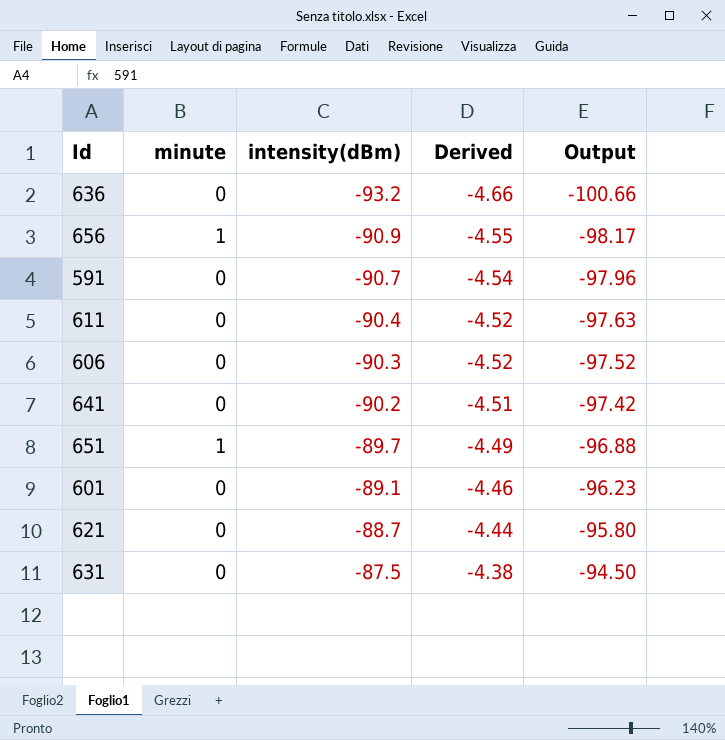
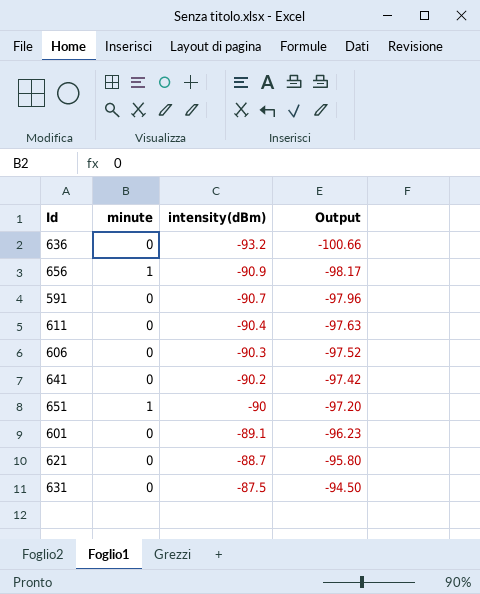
column Derived | formula: [intensity(dBm)] * 0.05 -> none
651 | intensity(dBm): -89.7 -> -90
651 | Output: -96.88 -> -97.20

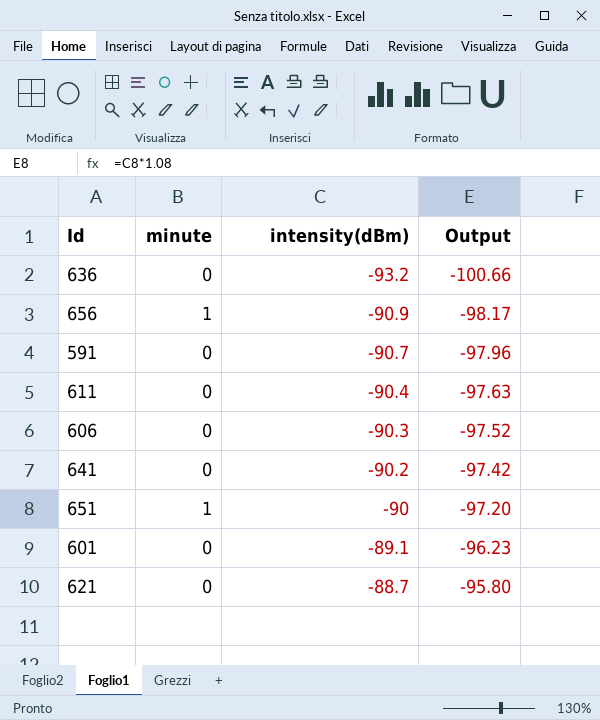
row 631: 0 | -87.5 | -94.50 -> none

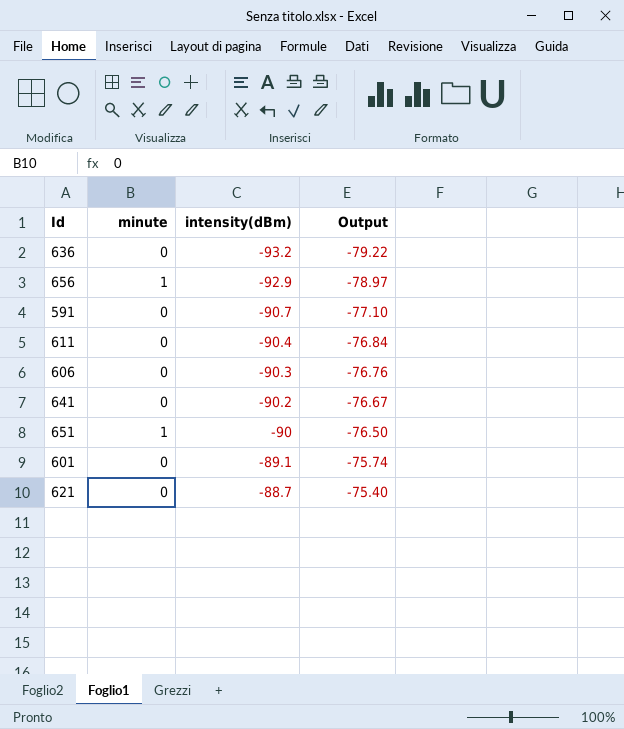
column Output | formula: [intensity(dBm)] * 1.08 -> [intensity(dBm)] * 0.85
656 | intensity(dBm): -90.9 -> -92.9

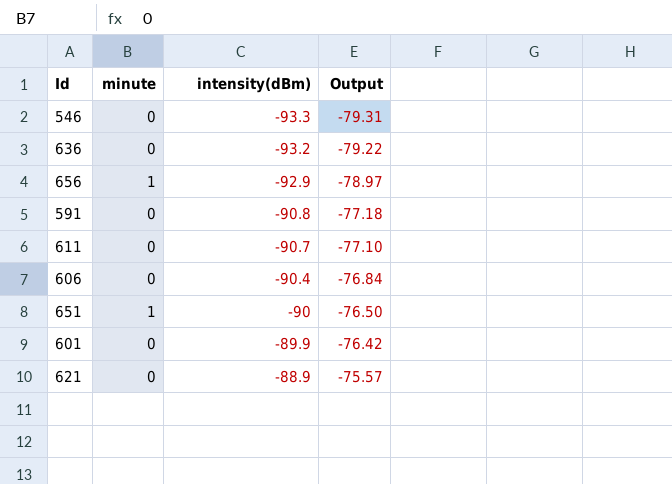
row 641: 0 | -90.2 | -76.67 -> none
row 546: none -> 0 | -93.3 | -79.31
591 | intensity(dBm): -90.7 -> -90.8
591 | Output: -77.10 -> -77.18
611 | intensity(dBm): -90.4 -> -90.7
611 | Output: -76.84 -> -77.10
606 | intensity(dBm): -90.3 -> -90.4
606 | Output: -76.76 -> -76.84
601 | intensity(dBm): -89.1 -> -89.9
601 | Output: -75.74 -> -76.42
621 | intensity(dBm): -88.7 -> -88.9
621 | Output: -75.40 -> -75.57

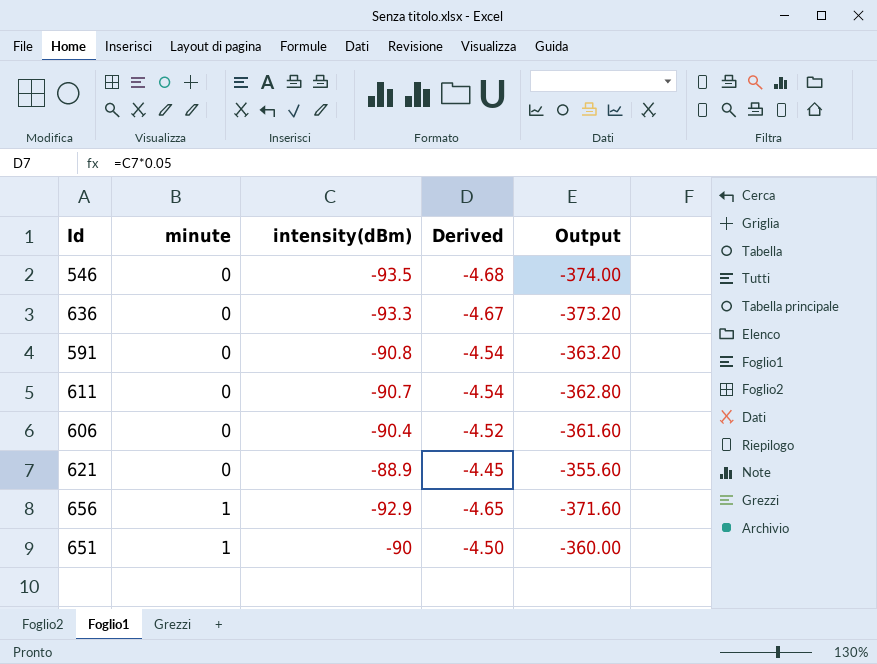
row order: intensity(dBm) ascending -> minute ascending
column Derived | formula: none -> [intensity(dBm)] * 0.05
column Output | formula: [intensity(dBm)] * 0.85 -> [intensity(dBm)] * 4
row 601: 0 | -89.9 | -76.42 -> none
546 | intensity(dBm): -93.3 -> -93.5
636 | intensity(dBm): -93.2 -> -93.3

